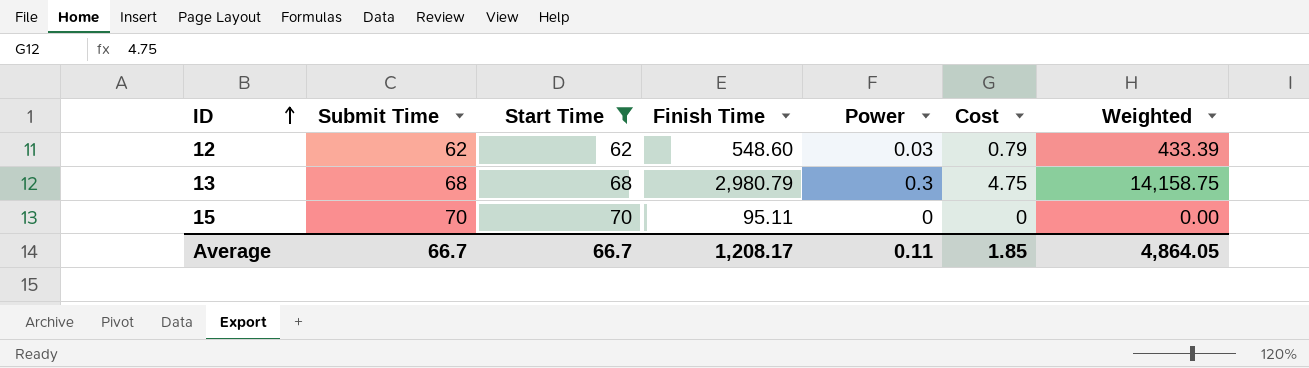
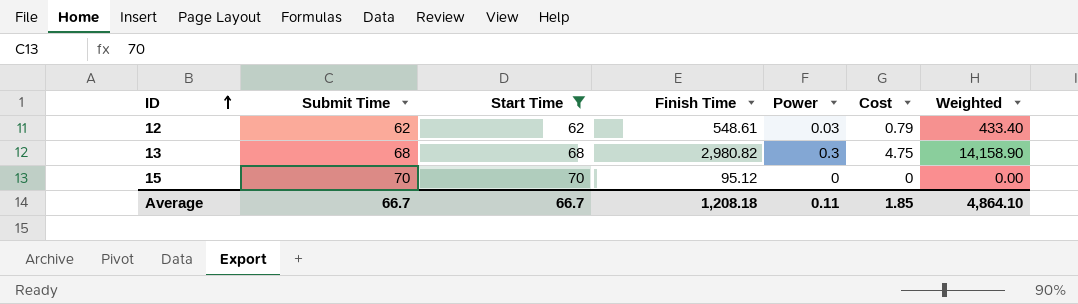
12 | Finish Time: 548.60 -> 548.61
12 | Weighted: 433.39 -> 433.40
13 | Finish Time: 2,980.79 -> 2,980.82
13 | Weighted: 14,158.75 -> 14,158.90
15 | Finish Time: 95.11 -> 95.12
Average | Finish Time: 1,208.17 -> 1,208.18
Average | Weighted: 4,864.05 -> 4,864.10

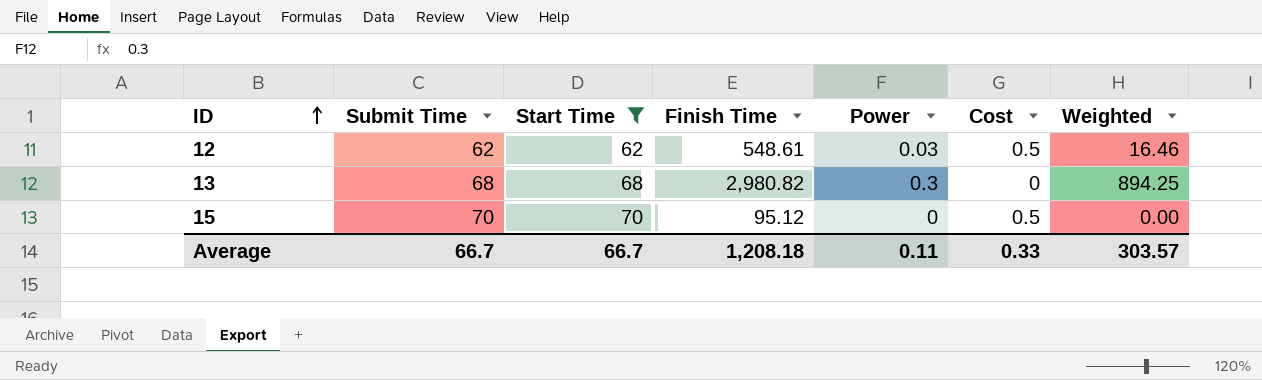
column Weighted | formula: [Finish Time] * [Cost] -> [Finish Time] * [Power]
12 | Cost: 0.79 -> 0.5
13 | Cost: 4.75 -> 0
15 | Cost: 0 -> 0.5
Average | Cost: 1.85 -> 0.33
Average | Weighted: 4,864.10 -> 303.57

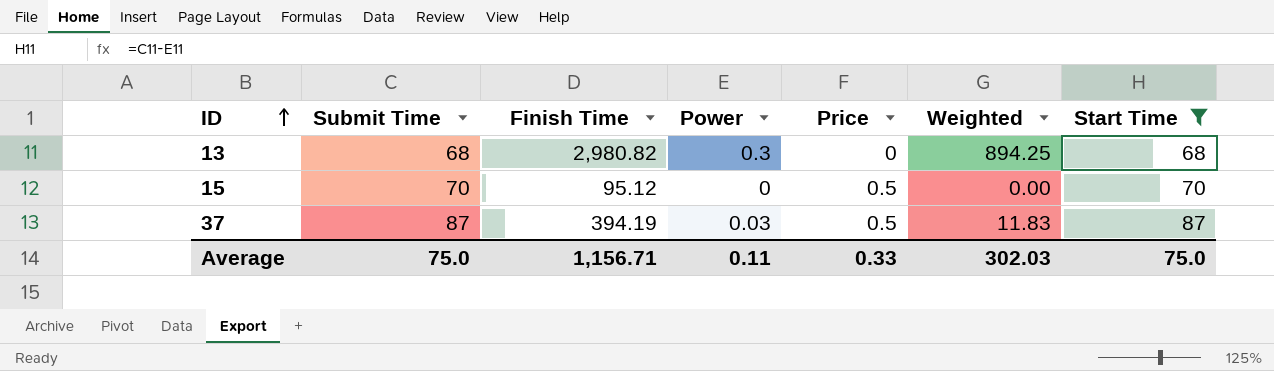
column name: Cost -> Price
column Start Time | position: 3 -> 7
row 12: 62 | 62 | 548.61 | 0.03 | 0.5 | 16.46 -> none
row 37: none -> 87 | 394.19 | 0.03 | 0.5 | 11.83 | 87
Average | Submit Time: 66.7 -> 75.0
Average | Finish Time: 1,208.18 -> 1,156.71
Average | Weighted: 303.57 -> 302.03
Average | Start Time: 66.7 -> 75.0

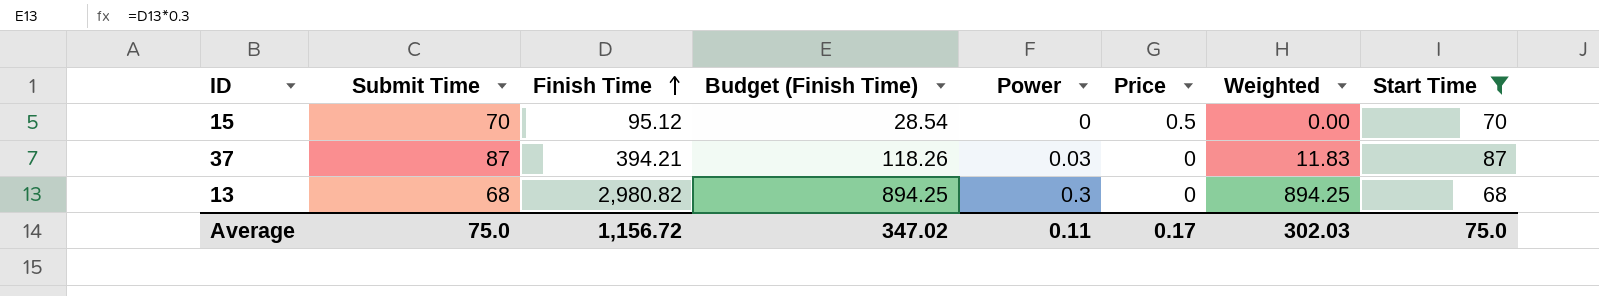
row order: ID ascending -> Finish Time ascending
column Budget (Finish Time) | formula: none -> [Finish Time] * 0.3
37 | Finish Time: 394.19 -> 394.21
37 | Price: 0.5 -> 0
Average | Finish Time: 1,156.71 -> 1,156.72
Average | Price: 0.33 -> 0.17

